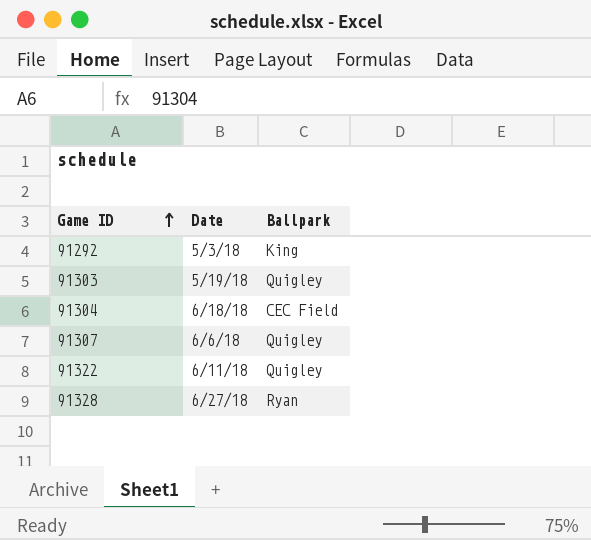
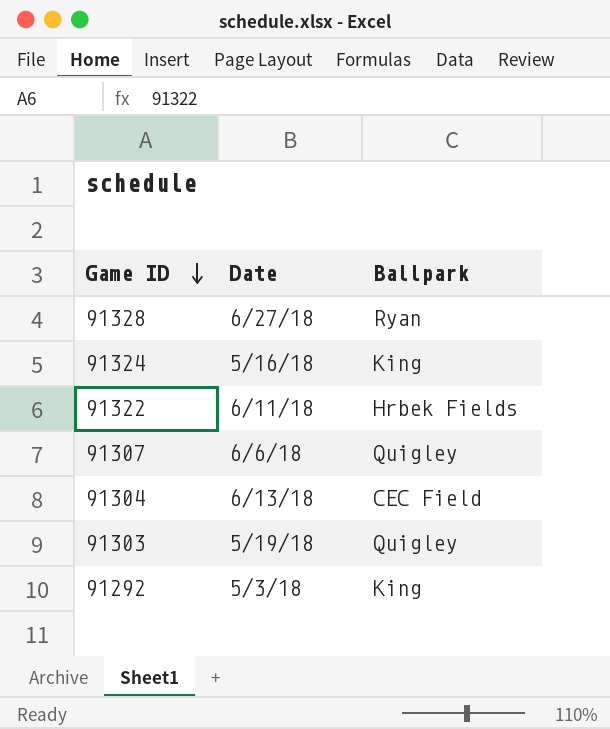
row order: Game ID ascending -> Game ID descending
row 91324: none -> 5/16/18 | King
91322 | Ballpark: Quigley -> Hrbek Fields
91304 | Date: 6/18/18 -> 6/13/18

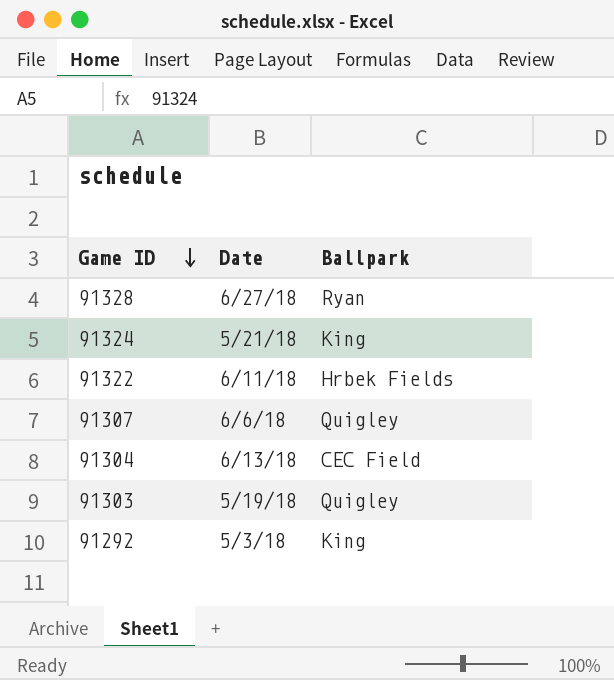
91324 | Date: 5/16/18 -> 5/21/18

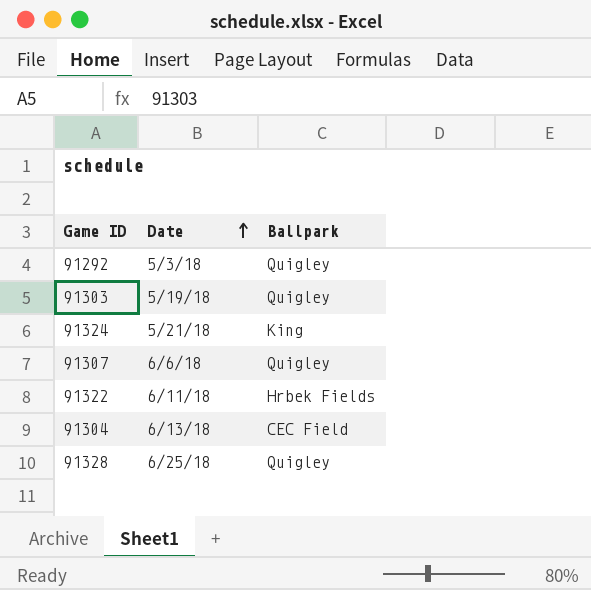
row order: Game ID descending -> Date ascending
91292 | Ballpark: King -> Quigley
91328 | Date: 6/27/18 -> 6/25/18
91328 | Ballpark: Ryan -> Quigley

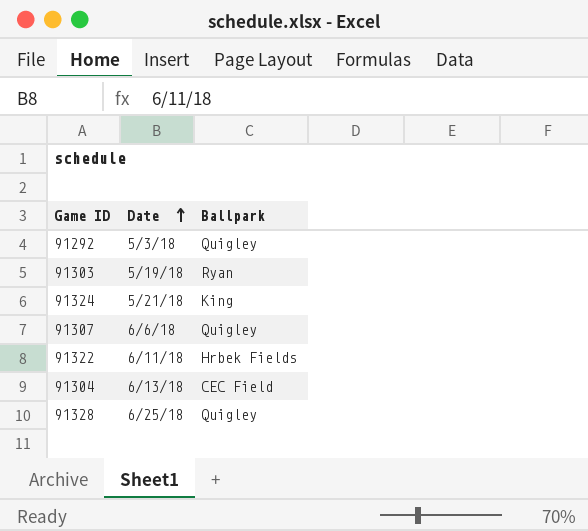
91303 | Ballpark: Quigley -> Ryan

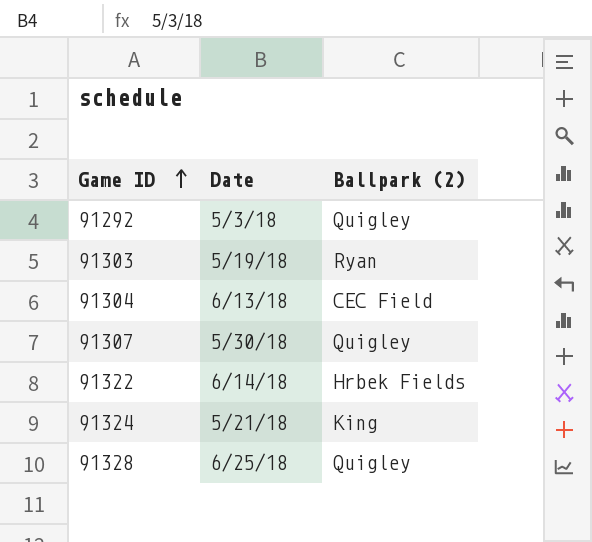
row order: Date ascending -> Game ID ascending
column name: Ballpark -> Ballpark (2)
91307 | Date: 6/6/18 -> 5/30/18
91322 | Date: 6/11/18 -> 6/14/18

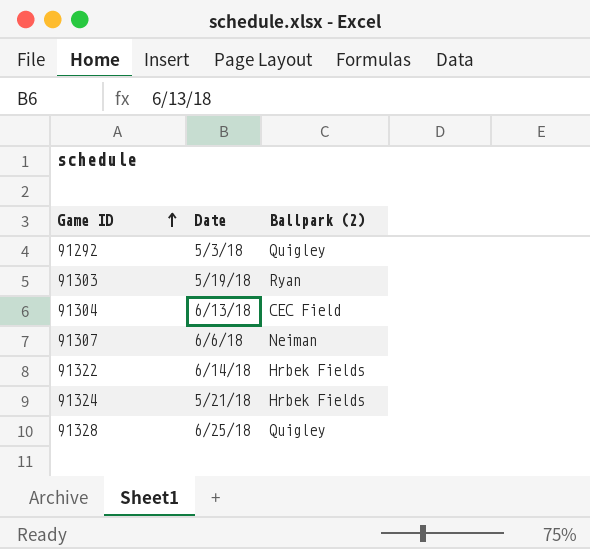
91307 | Date: 5/30/18 -> 6/6/18
91307 | Ballpark (2): Quigley -> Neiman
91324 | Ballpark (2): King -> Hrbek Fields

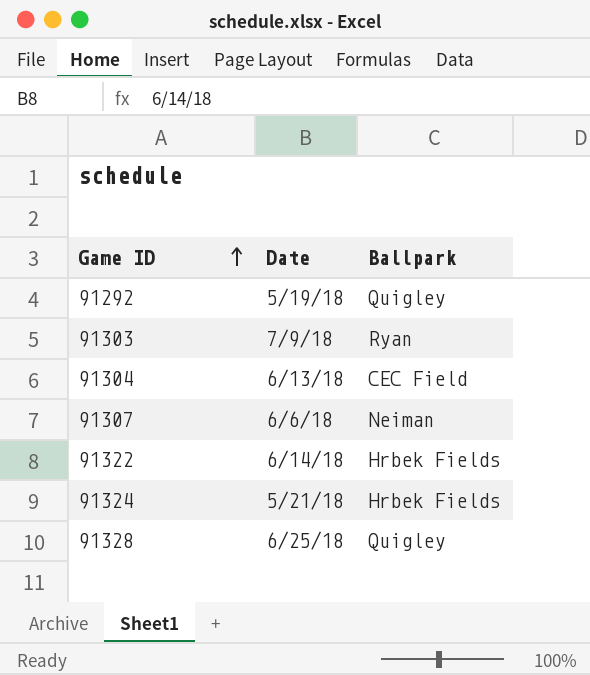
column name: Ballpark (2) -> Ballpark
91292 | Date: 5/3/18 -> 5/19/18
91303 | Date: 5/19/18 -> 7/9/18

